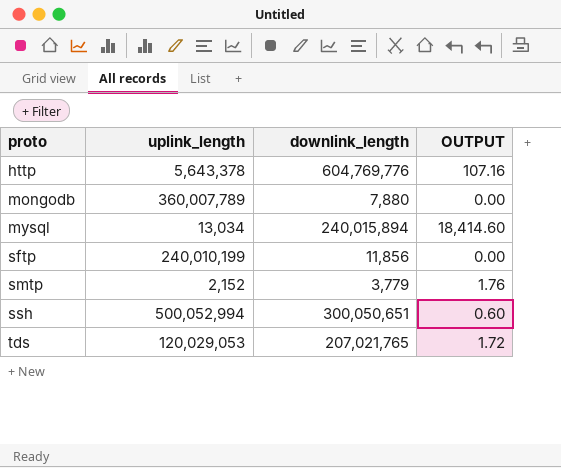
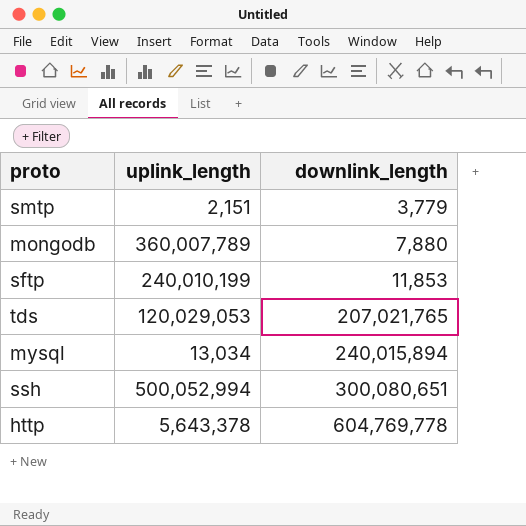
row order: proto ascending -> downlink_length ascending
column OUTPUT | formula: [downlink_length] / [uplink_length] -> none
smtp | uplink_length: 2,152 -> 2,151
sftp | downlink_length: 11,856 -> 11,853
ssh | downlink_length: 300,050,651 -> 300,080,651
http | downlink_length: 604,769,776 -> 604,769,778

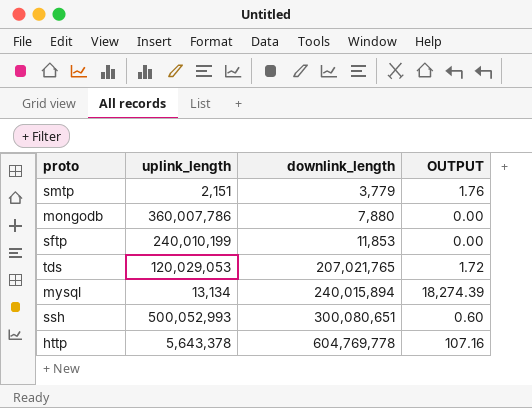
column OUTPUT | formula: none -> [downlink_length] / [uplink_length]
mongodb | uplink_length: 360,007,789 -> 360,007,786
mysql | uplink_length: 13,034 -> 13,134
ssh | uplink_length: 500,052,994 -> 500,052,993

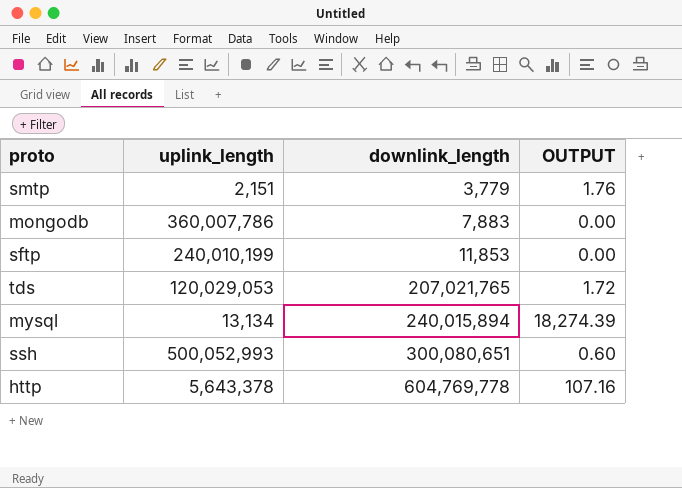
mongodb | downlink_length: 7,880 -> 7,883

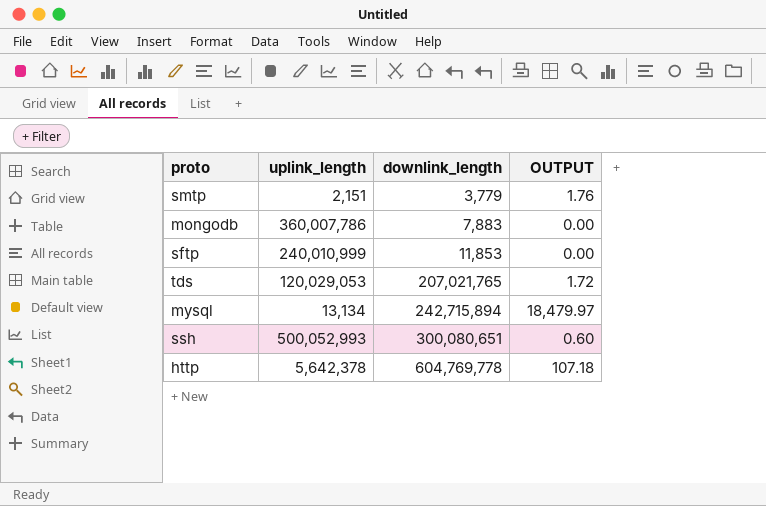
sftp | uplink_length: 240,010,199 -> 240,010,999
mysql | downlink_length: 240,015,894 -> 242,715,894
mysql | OUTPUT: 18,274.39 -> 18,479.97
http | uplink_length: 5,643,378 -> 5,642,378
http | OUTPUT: 107.16 -> 107.18

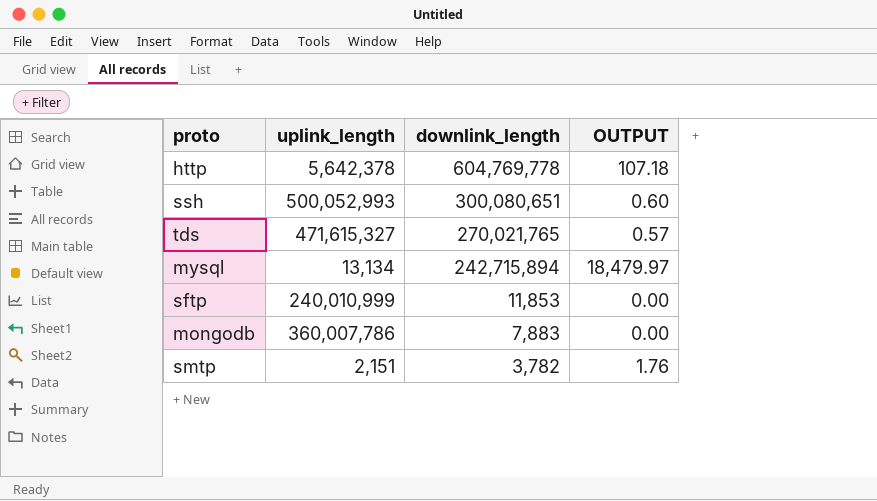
row order: downlink_length ascending -> downlink_length descending
tds | uplink_length: 120,029,053 -> 471,615,327
tds | downlink_length: 207,021,765 -> 270,021,765
tds | OUTPUT: 1.72 -> 0.57
smtp | downlink_length: 3,779 -> 3,782

